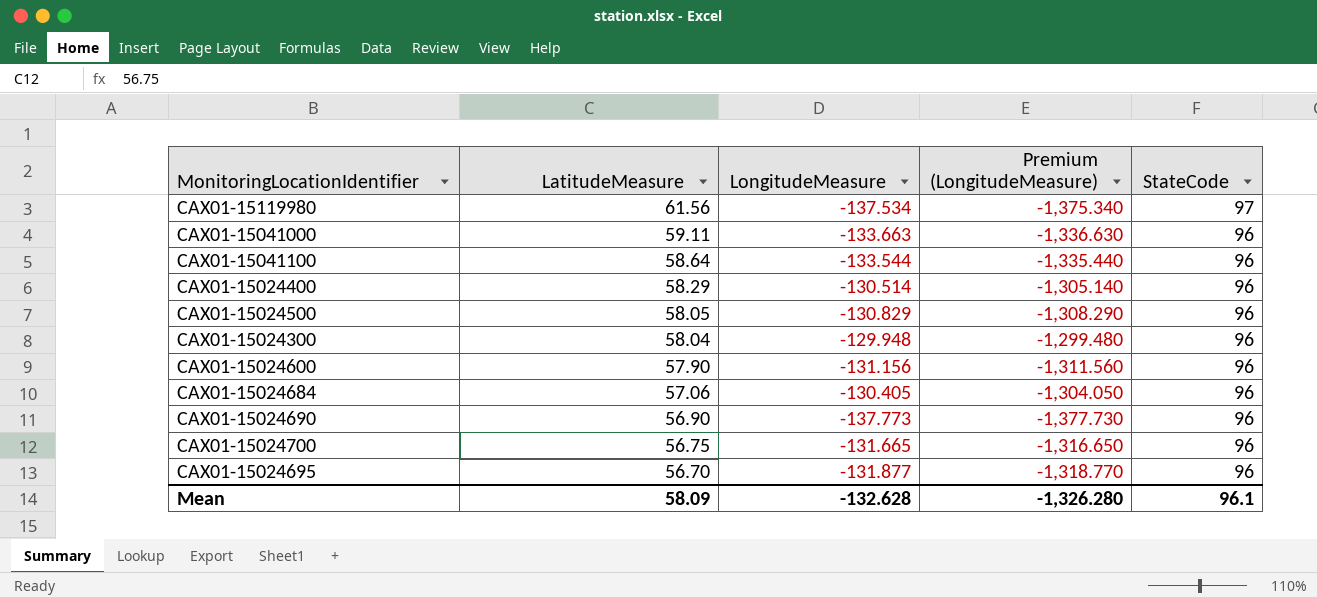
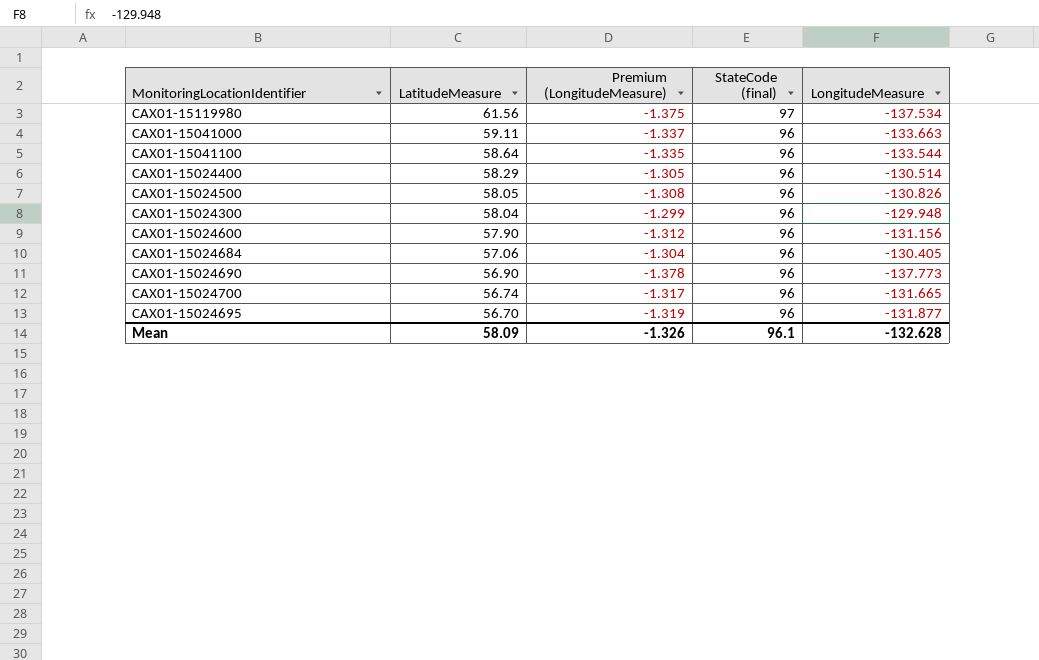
column Premium (LongitudeMeasure) | formula: [LongitudeMeasure] * 10 -> [LongitudeMeasure] * 0.01
column name: StateCode -> StateCode (final)
column LongitudeMeasure | position: 3 -> 5
CAX01-15024500 | LongitudeMeasure: -130.829 -> -130.826
CAX01-15024700 | LatitudeMeasure: 56.75 -> 56.74
Mean | Premium (LongitudeMeasure): -1,326.280 -> -1.326

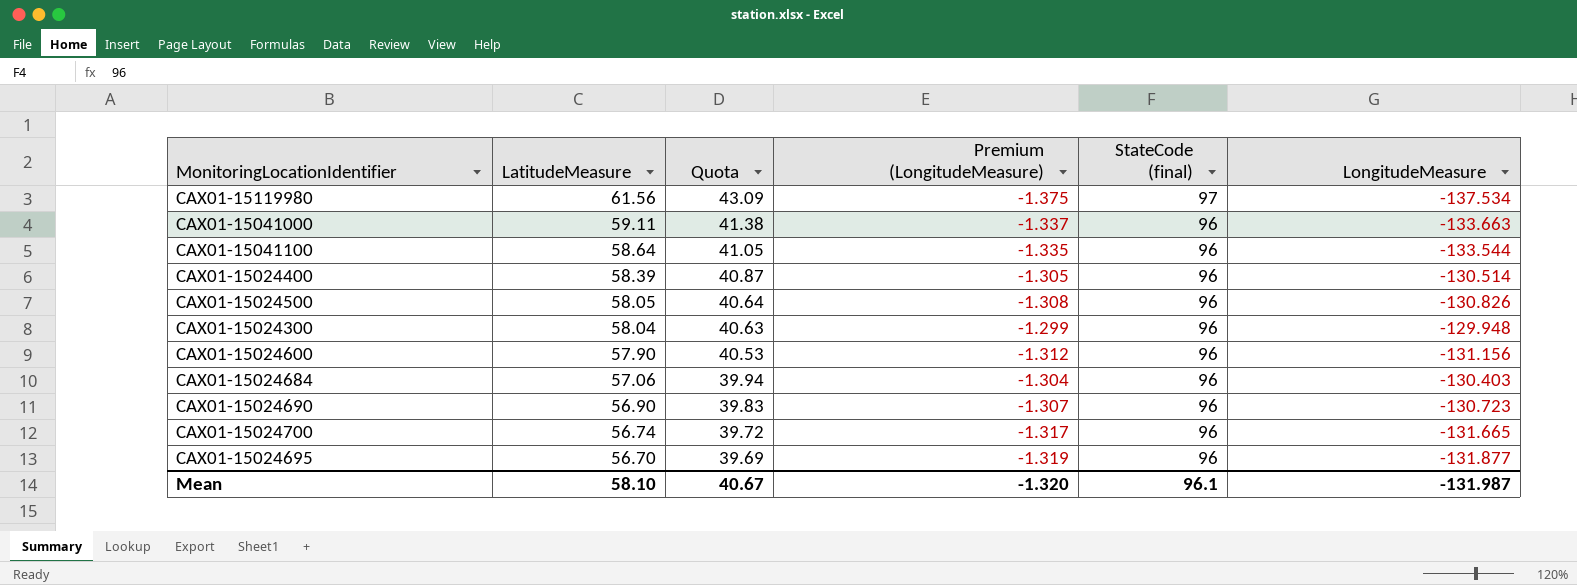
column Quota | formula: none -> [LatitudeMeasure] * 0.7
CAX01-15024400 | LatitudeMeasure: 58.29 -> 58.39
CAX01-15024684 | LongitudeMeasure: -130.405 -> -130.403
CAX01-15024690 | Premium (LongitudeMeasure): -1.378 -> -1.307
CAX01-15024690 | LongitudeMeasure: -137.773 -> -130.723
Mean | LatitudeMeasure: 58.09 -> 58.10
Mean | Premium (LongitudeMeasure): -1.326 -> -1.320
Mean | LongitudeMeasure: -132.628 -> -131.987

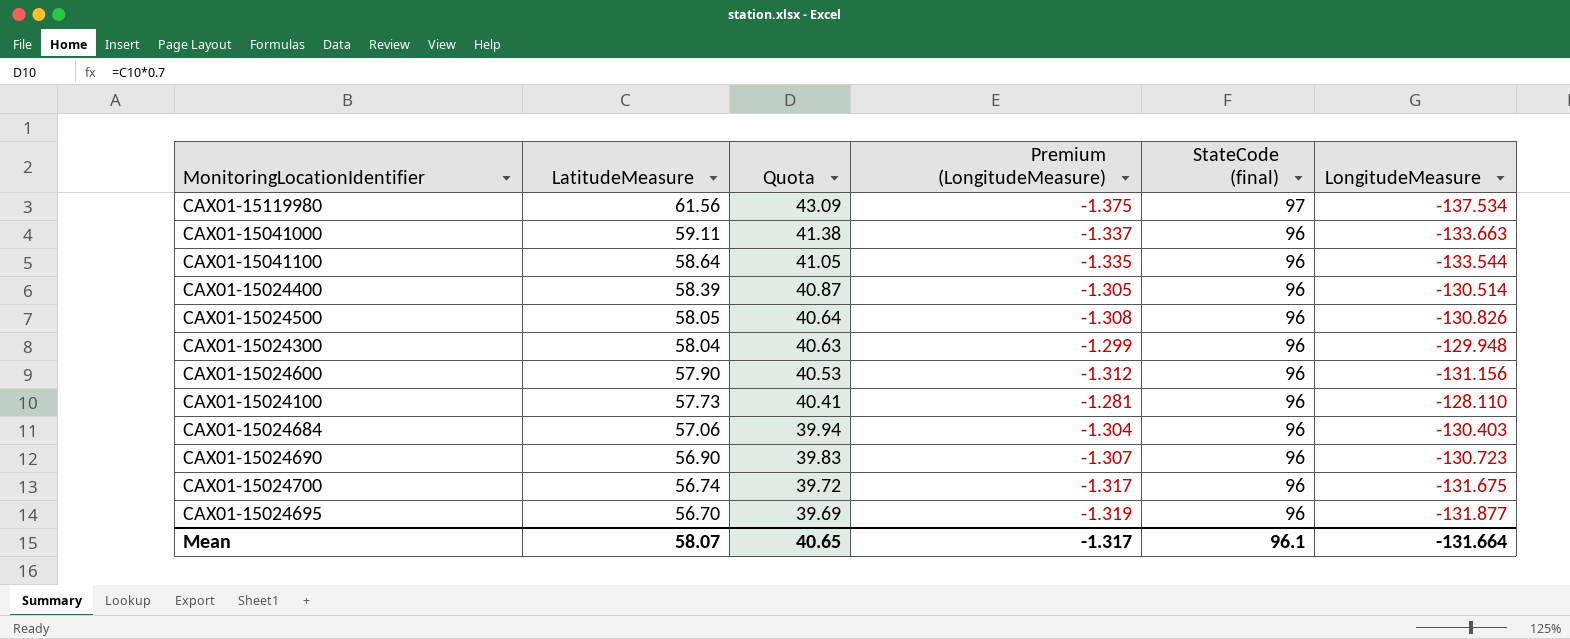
row CAX01-15024100: none -> 57.73 | 40.41 | -1.281 | 96 | -128.110
CAX01-15024700 | LongitudeMeasure: -131.665 -> -131.675
Mean | LatitudeMeasure: 58.10 -> 58.07
Mean | Quota: 40.67 -> 40.65
Mean | Premium (LongitudeMeasure): -1.320 -> -1.317
Mean | LongitudeMeasure: -131.987 -> -131.664

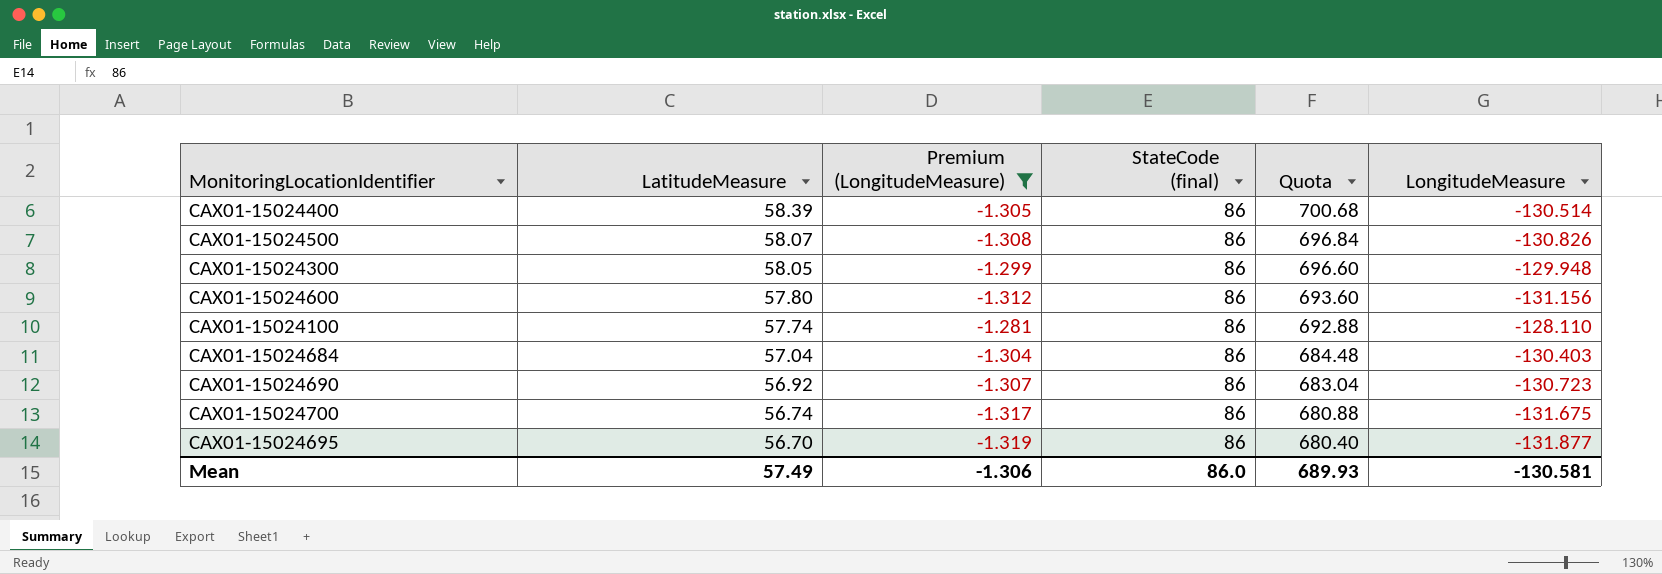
filter: none -> Premium (LongitudeMeasure) >= -1.319
column Quota | formula: [LatitudeMeasure] * 0.7 -> [LatitudeMeasure] * 12
column Quota | position: 3 -> 5
CAX01-15024400 | StateCode (final): 96 -> 86
CAX01-15024500 | LatitudeMeasure: 58.05 -> 58.07
CAX01-15024500 | StateCode (final): 96 -> 86
CAX01-15024300 | LatitudeMeasure: 58.04 -> 58.05
CAX01-15024300 | StateCode (final): 96 -> 86
CAX01-15024600 | LatitudeMeasure: 57.90 -> 57.80
CAX01-15024600 | StateCode (final): 96 -> 86
CAX01-15024100 | LatitudeMeasure: 57.73 -> 57.74
CAX01-15024100 | StateCode (final): 96 -> 86
CAX01-15024684 | LatitudeMeasure: 57.06 -> 57.04
CAX01-15024684 | StateCode (final): 96 -> 86
CAX01-15024690 | LatitudeMeasure: 56.90 -> 56.92
CAX01-15024690 | StateCode (final): 96 -> 86
CAX01-15024700 | StateCode (final): 96 -> 86
CAX01-15024695 | StateCode (final): 96 -> 86
Mean | LatitudeMeasure: 58.07 -> 57.49
Mean | Premium (LongitudeMeasure): -1.317 -> -1.306
Mean | StateCode (final): 96.1 -> 86.0
Mean | Quota: 40.65 -> 689.93
Mean | LongitudeMeasure: -131.664 -> -130.581

